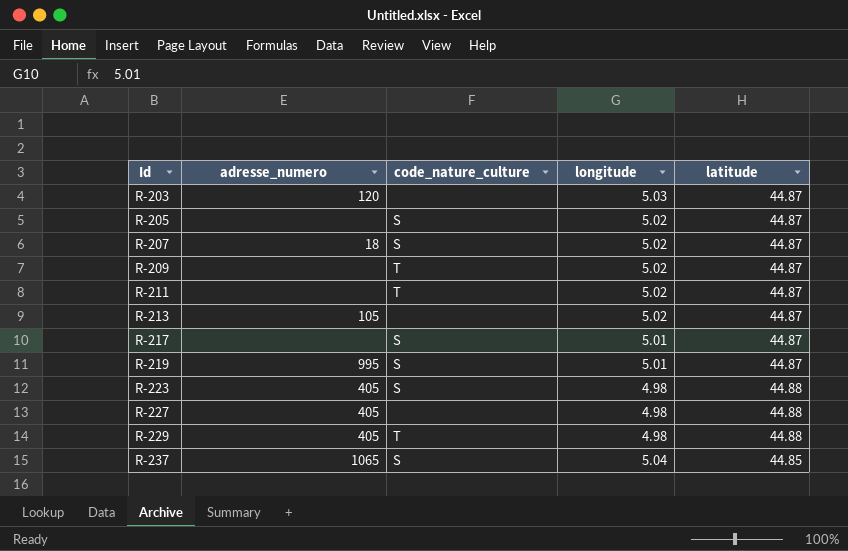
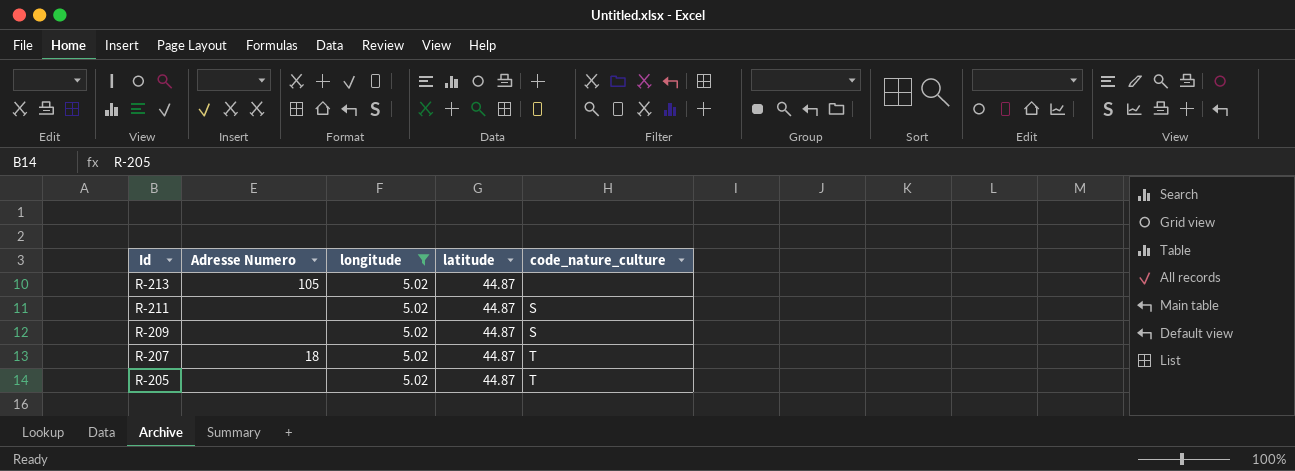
filter: none -> longitude = 5.02
row order: Id ascending -> Id descending
column name: adresse_numero -> Adresse Numero
column code_nature_culture | position: 3 -> 5
R-211 | code_nature_culture: T -> S
R-209 | code_nature_culture: T -> S
R-207 | code_nature_culture: S -> T
R-205 | code_nature_culture: S -> T

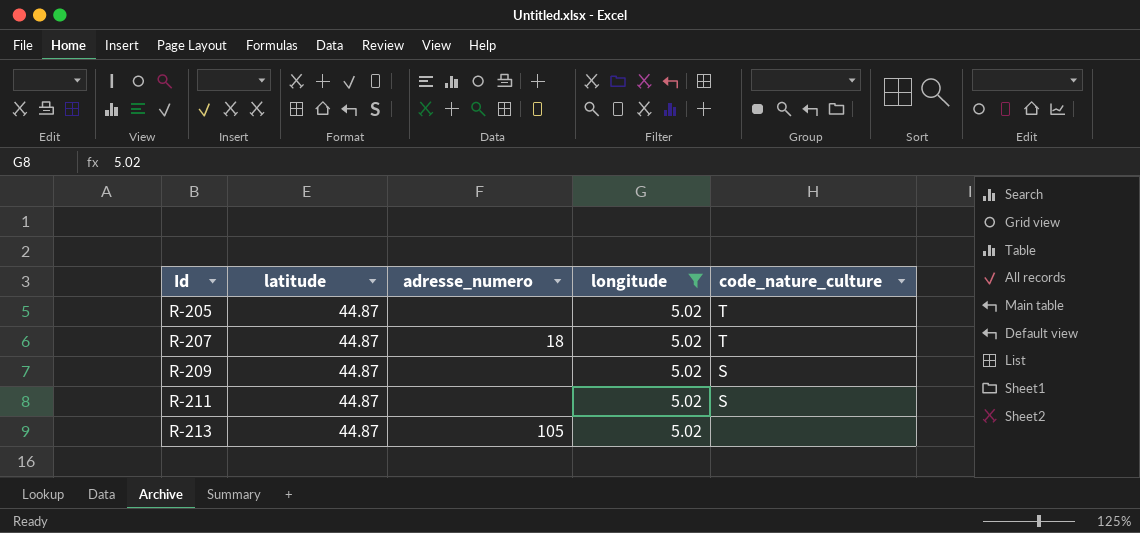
row order: Id descending -> Id ascending
column latitude | position: 4 -> 2
column name: Adresse Numero -> adresse_numero

